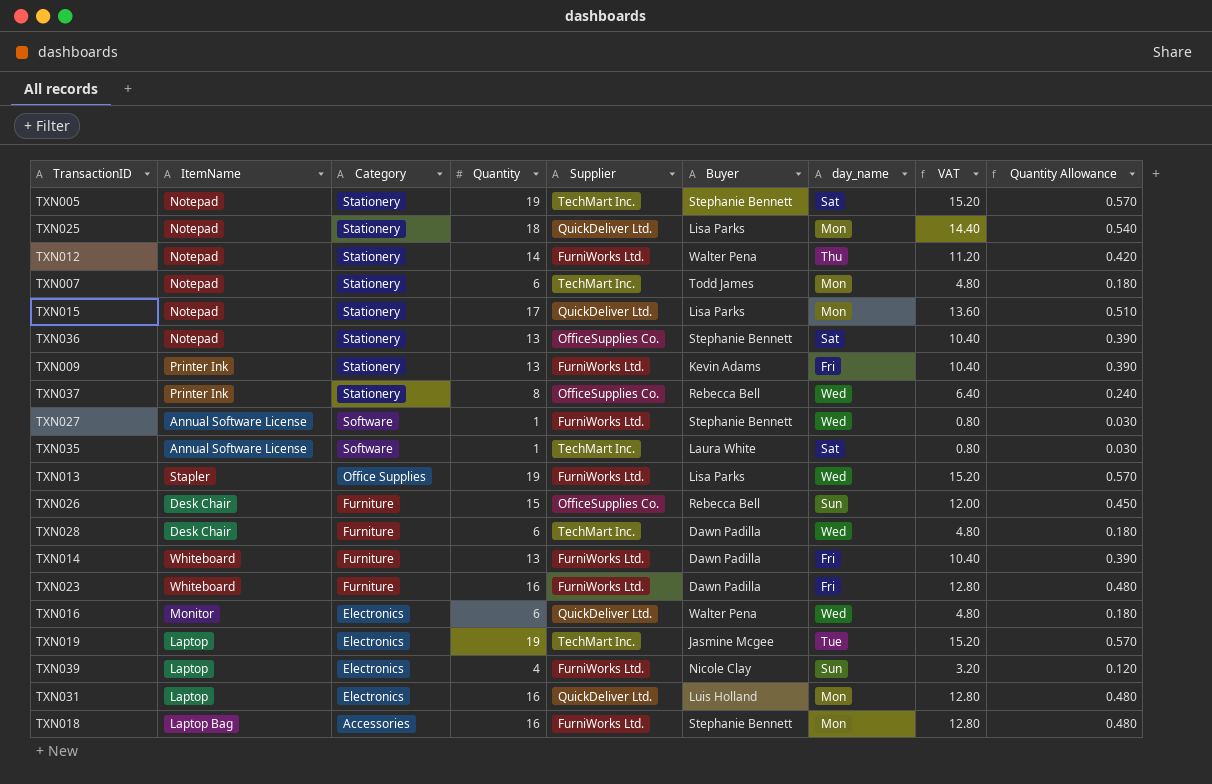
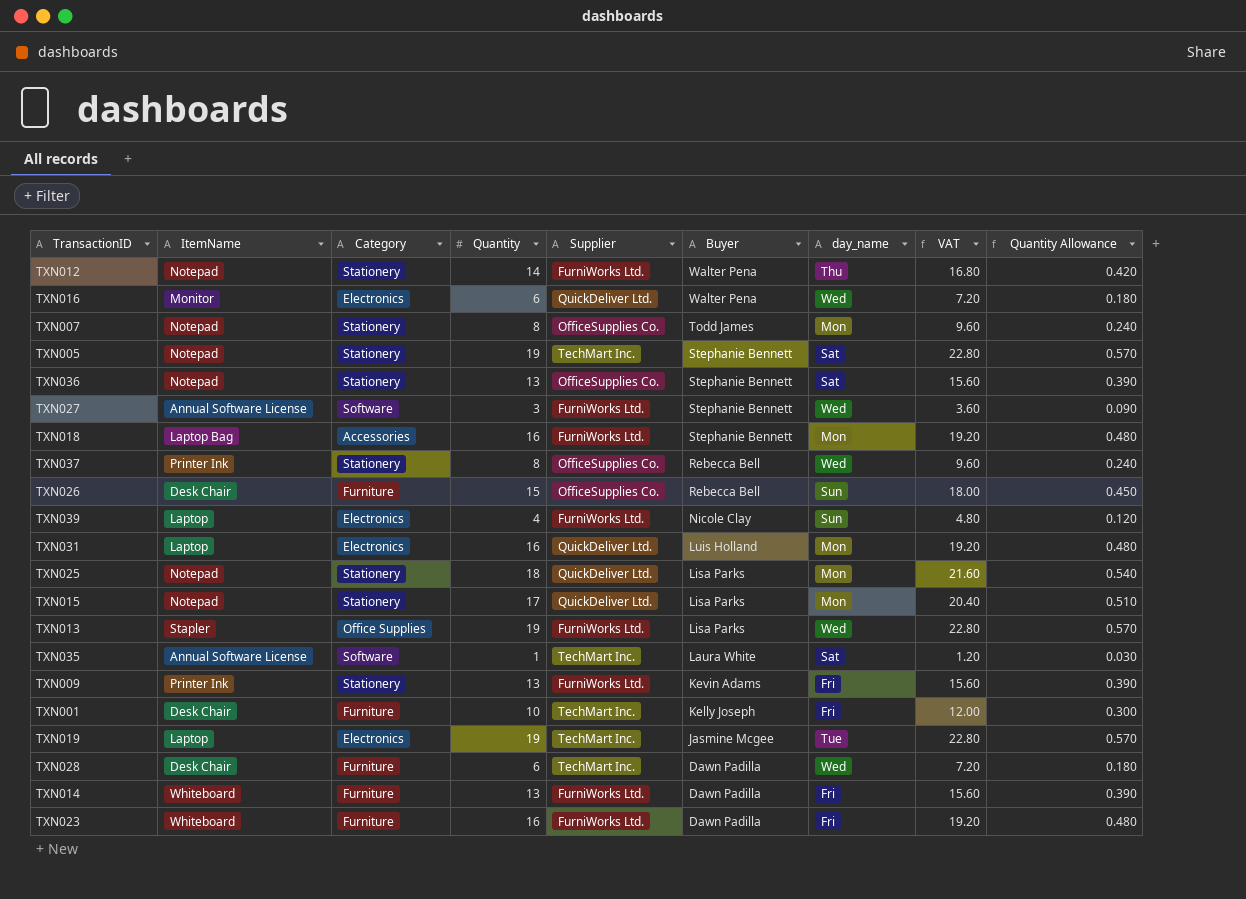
row order: Category descending -> Buyer descending
column VAT | formula: [Quantity] * 0.8 -> [Quantity] * 1.2
TXN007 | Quantity: 6 -> 8
TXN007 | Supplier: TechMart Inc. -> OfficeSupplies Co.
TXN007 | Quantity Allowance: 0.180 -> 0.240
TXN027 | Quantity: 1 -> 3
TXN027 | Quantity Allowance: 0.030 -> 0.090
row TXN001: none -> Desk Chair | Furniture | 10 | TechMart Inc. | Kelly Joseph | Fri | 12.00 | 0.300

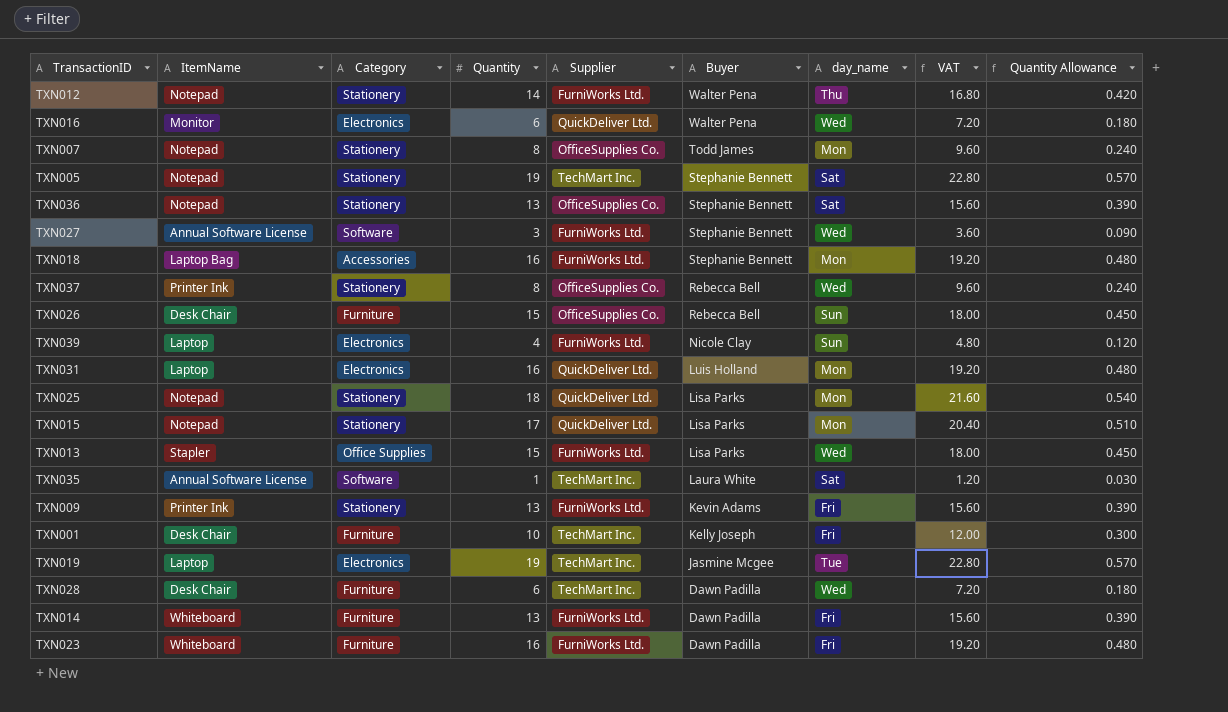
TXN013 | Quantity: 19 -> 15
TXN013 | VAT: 22.80 -> 18.00
TXN013 | Quantity Allowance: 0.570 -> 0.450

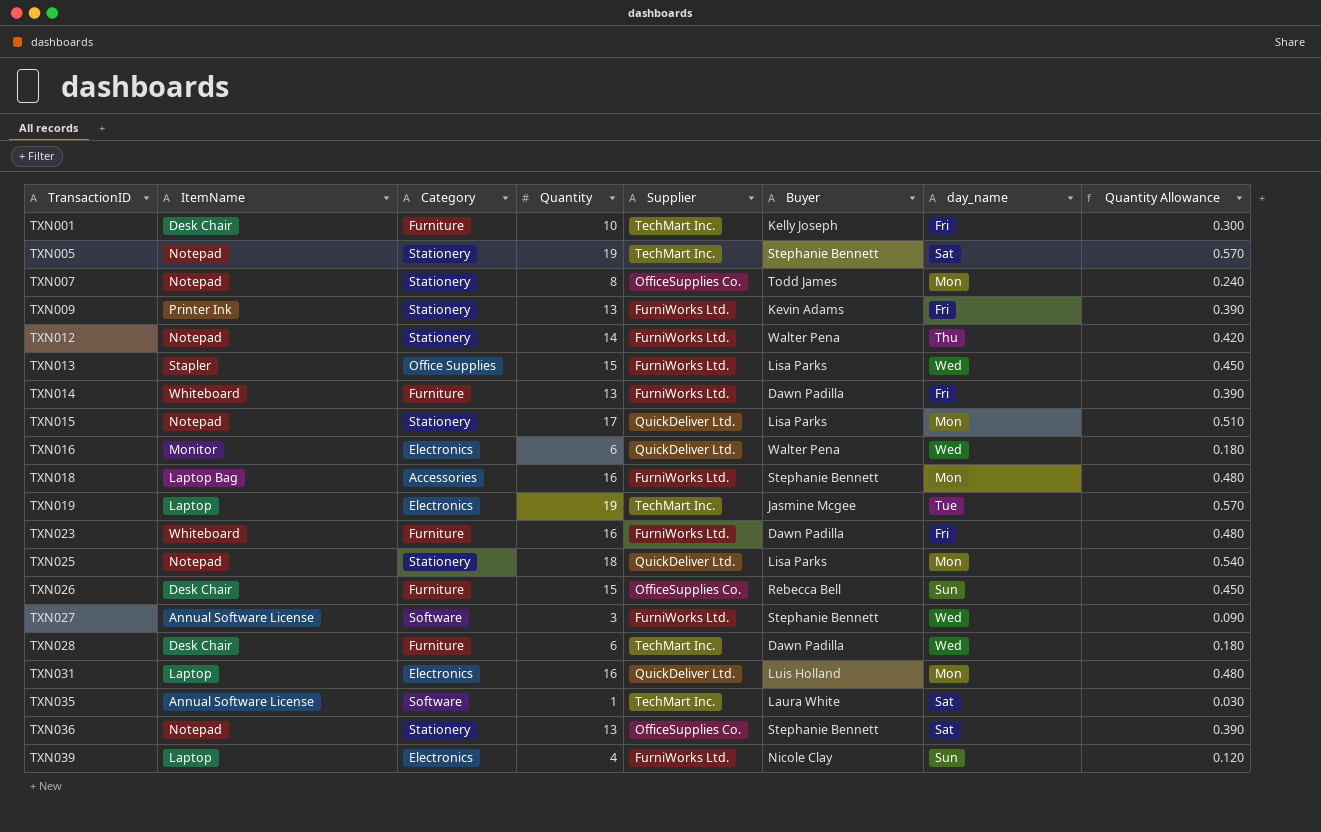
row order: Buyer descending -> TransactionID ascending
column VAT | formula: [Quantity] * 1.2 -> none
row TXN037: Printer Ink | Stationery | 8 | OfficeSupplies Co. | Rebecca Bell | Wed | 9.60 | 0.240 -> none

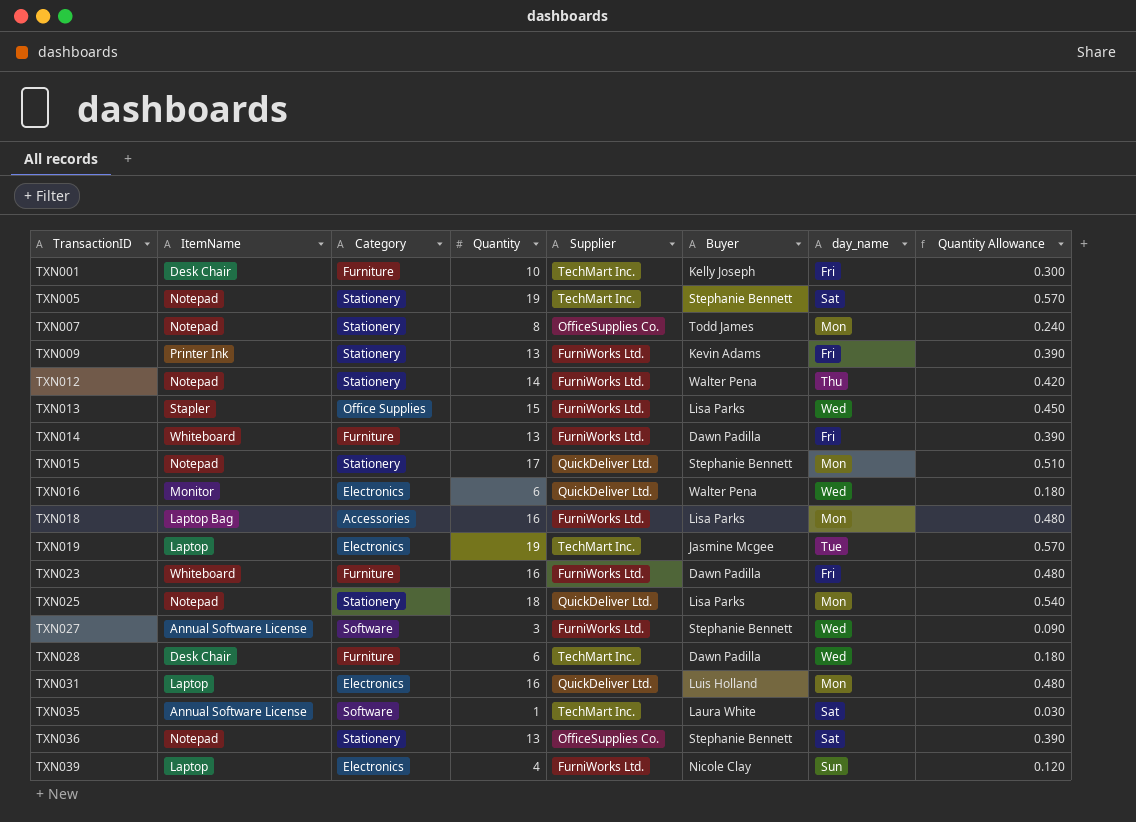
row TXN026: Desk Chair | Furniture | 15 | OfficeSupplies Co. | Rebecca Bell | Sun | 0.450 -> none
TXN015 | Buyer: Lisa Parks -> Stephanie Bennett
TXN018 | Buyer: Stephanie Bennett -> Lisa Parks

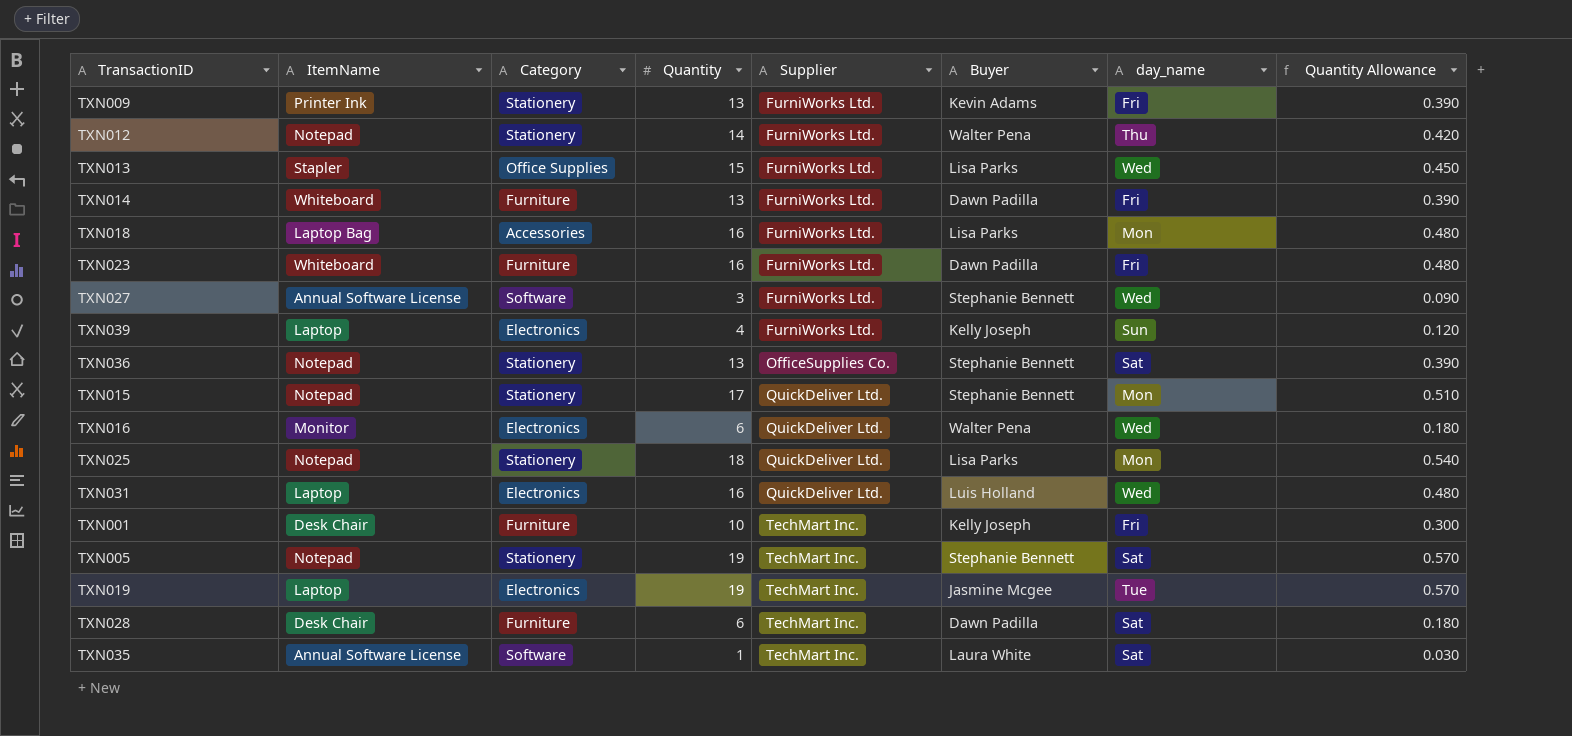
row order: TransactionID ascending -> Supplier ascending
row TXN007: Notepad | Stationery | 8 | OfficeSupplies Co. | Todd James | Mon | 0.240 -> none
TXN039 | Buyer: Nicole Clay -> Kelly Joseph
TXN031 | day_name: Mon -> Wed
TXN028 | day_name: Wed -> Sat

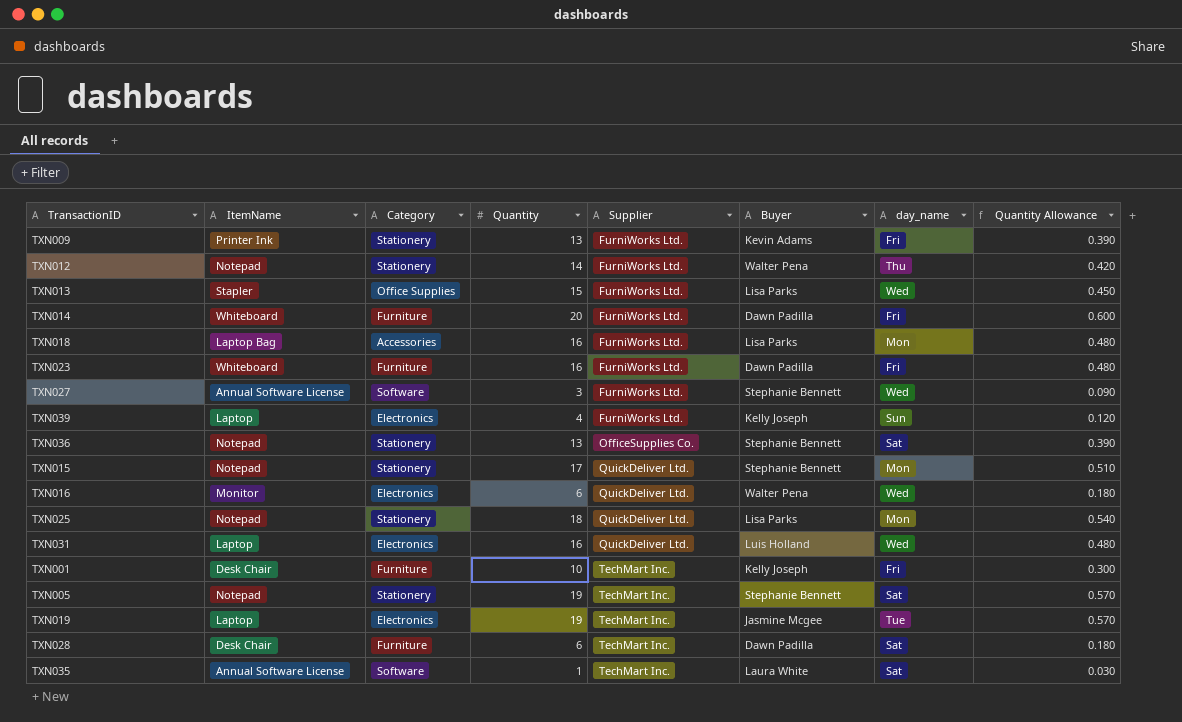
TXN014 | Quantity: 13 -> 20
TXN014 | Quantity Allowance: 0.390 -> 0.600

